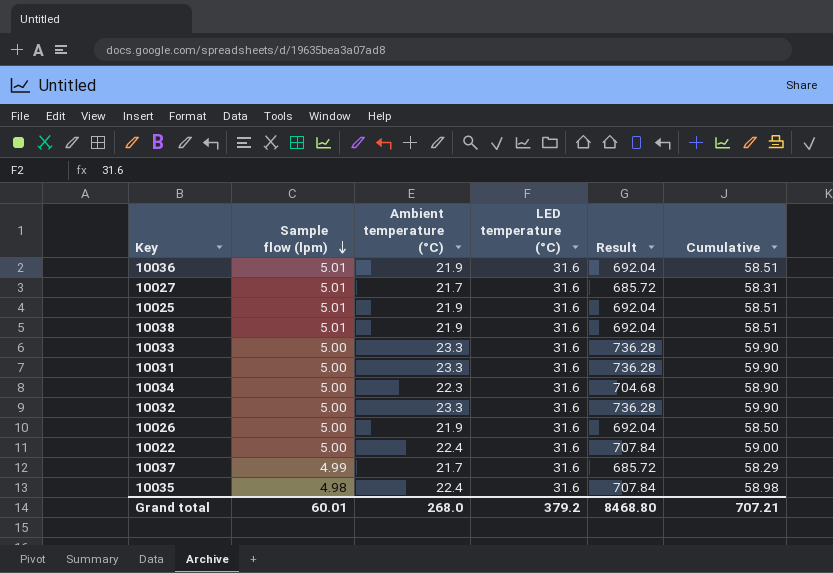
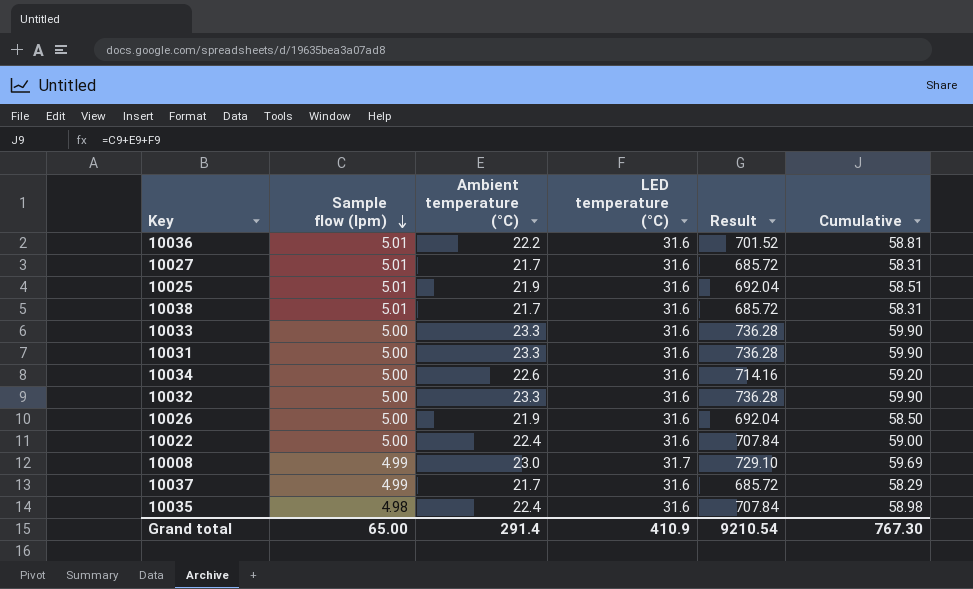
10036 | Ambient temperature (°C): 21.9 -> 22.2
10036 | Result: 692.04 -> 701.52
10036 | Cumulative: 58.51 -> 58.81
10038 | Ambient temperature (°C): 21.9 -> 21.7
10038 | Result: 692.04 -> 685.72
10038 | Cumulative: 58.51 -> 58.31
10034 | Ambient temperature (°C): 22.3 -> 22.6
10034 | Result: 704.68 -> 714.16
10034 | Cumulative: 58.90 -> 59.20
row 10008: none -> 4.99 | 23.0 | 31.7 | 729.10 | 59.69
Grand total | Sample flow (lpm): 60.01 -> 65.00
Grand total | Ambient temperature (°C): 268.0 -> 291.4
Grand total | LED temperature (°C): 379.2 -> 410.9
Grand total | Result: 8468.80 -> 9210.54
Grand total | Cumulative: 707.21 -> 767.30

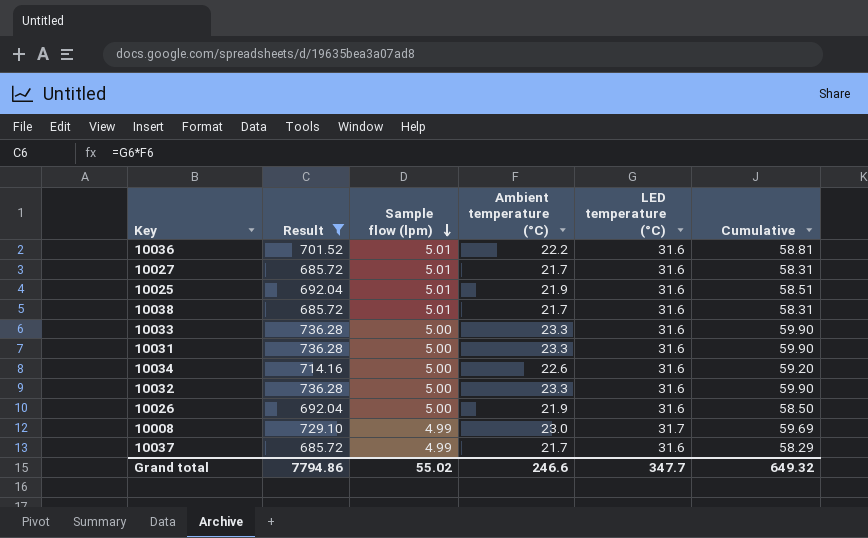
filter: none -> Result != 707.84
column Result | position: 5 -> 2
Grand total | Result: 9210.54 -> 7794.86
Grand total | Sample flow (lpm): 65.00 -> 55.02
Grand total | Ambient temperature (°C): 291.4 -> 246.6
Grand total | LED temperature (°C): 410.9 -> 347.7
Grand total | Cumulative: 767.30 -> 649.32

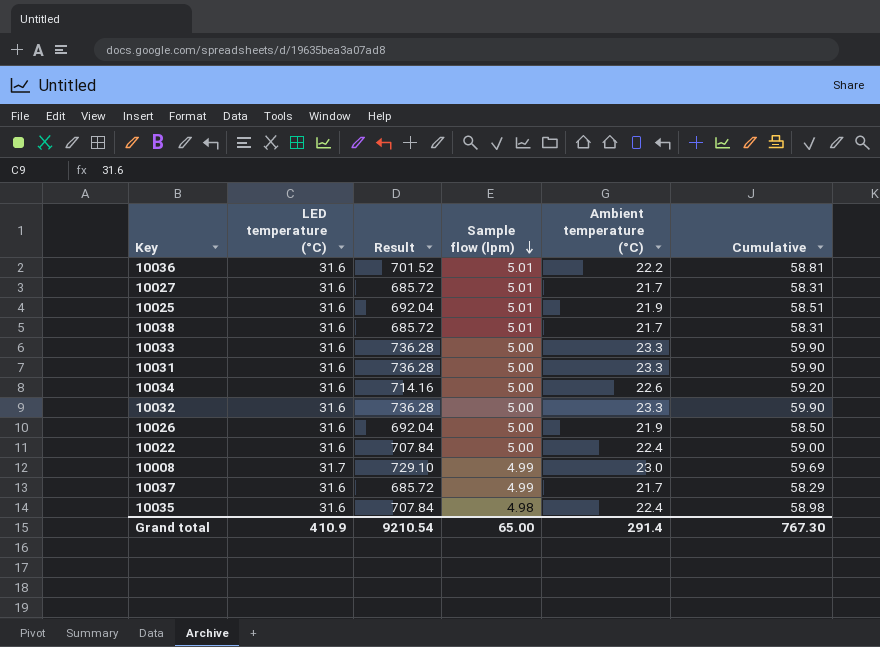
filter: Result != 707.84 -> none
column LED temperature (°C) | position: 5 -> 2
Grand total | LED temperature (°C): 347.7 -> 410.9
Grand total | Result: 7794.86 -> 9210.54
Grand total | Sample flow (lpm): 55.02 -> 65.00
Grand total | Ambient temperature (°C): 246.6 -> 291.4
Grand total | Cumulative: 649.32 -> 767.30

